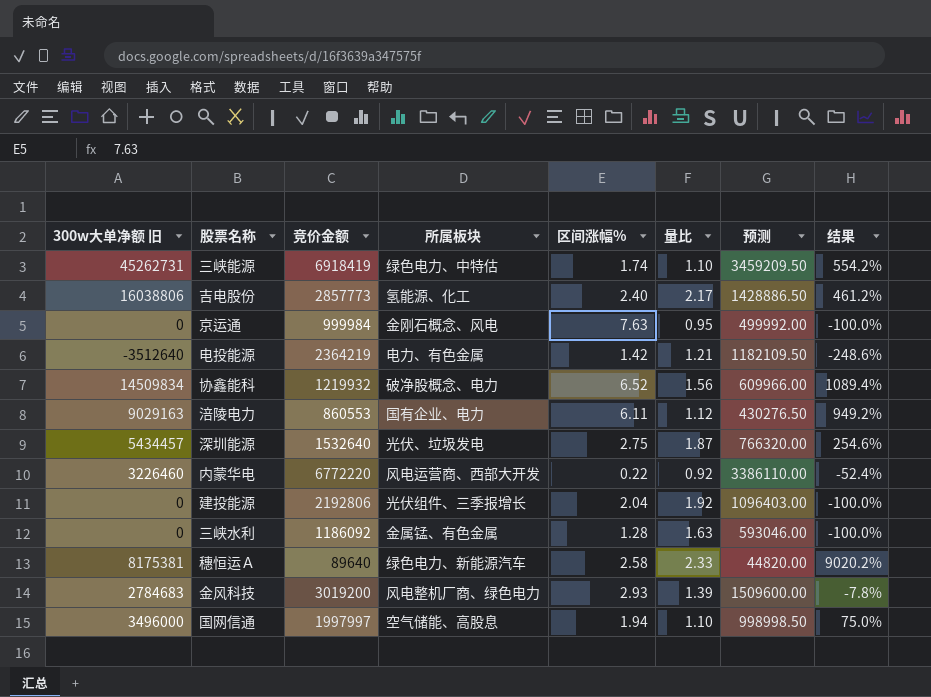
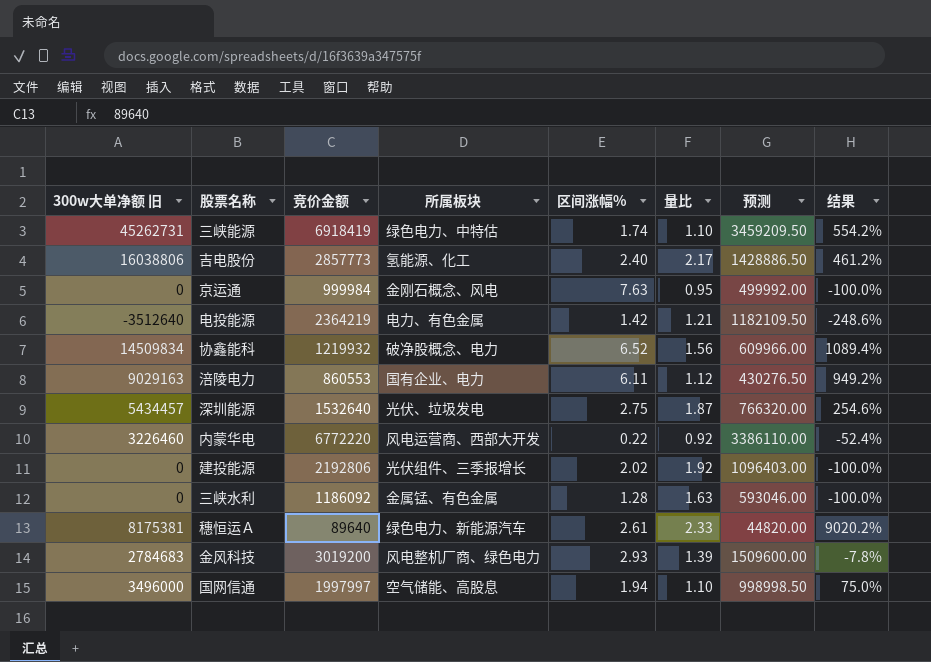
建投能源 | 区间涨幅%: 2.04 -> 2.02
穗恒运Ａ | 区间涨幅%: 2.58 -> 2.61

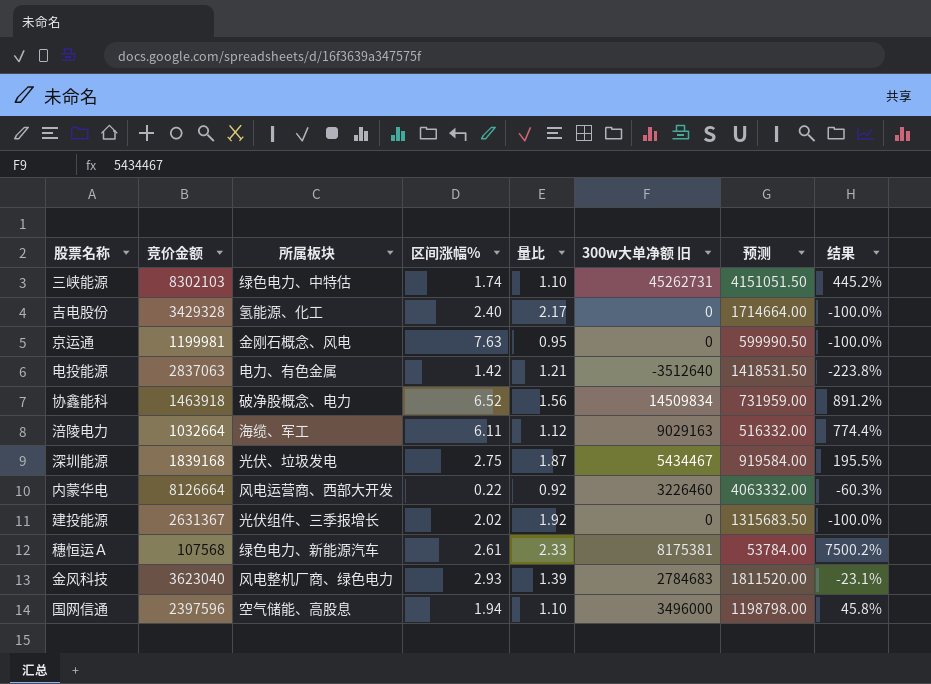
column 300w大单净额 旧 | position: 1 -> 6
row 三峡水利: 0 | 1186092 | 金属锰、有色金属 | 1.28 | 1.63 | 593046.00 | -100.0% -> none
三峡能源 | 竞价金额: 6918419 -> 8302103
三峡能源 | 预测: 3459209.50 -> 4151051.50
三峡能源 | 结果: 554.2% -> 445.2%
吉电股份 | 竞价金额: 2857773 -> 3429328
吉电股份 | 300w大单净额 旧: 16038806 -> 0
吉电股份 | 预测: 1428886.50 -> 1714664.00
吉电股份 | 结果: 461.2% -> -100.0%
京运通 | 竞价金额: 999984 -> 1199981
京运通 | 预测: 499992.00 -> 599990.50
电投能源 | 竞价金额: 2364219 -> 2837063
电投能源 | 预测: 1182109.50 -> 1418531.50
电投能源 | 结果: -248.6% -> -223.8%
协鑫能科 | 竞价金额: 1219932 -> 1463918
协鑫能科 | 预测: 609966.00 -> 731959.00
协鑫能科 | 结果: 1089.4% -> 891.2%
涪陵电力 | 竞价金额: 860553 -> 1032664
涪陵电力 | 所属板块: 国有企业、电力 -> 海缆、军工
涪陵电力 | 预测: 430276.50 -> 516332.00
涪陵电力 | 结果: 949.2% -> 774.4%
深圳能源 | 竞价金额: 1532640 -> 1839168
深圳能源 | 300w大单净额 旧: 5434457 -> 5434467
深圳能源 | 预测: 766320.00 -> 919584.00
深圳能源 | 结果: 254.6% -> 195.5%
内蒙华电 | 竞价金额: 6772220 -> 8126664
内蒙华电 | 预测: 3386110.00 -> 4063332.00
内蒙华电 | 结果: -52.4% -> -60.3%
建投能源 | 竞价金额: 2192806 -> 2631367
建投能源 | 预测: 1096403.00 -> 1315683.50
穗恒运Ａ | 竞价金额: 89640 -> 107568
穗恒运Ａ | 预测: 44820.00 -> 53784.00
穗恒运Ａ | 结果: 9020.2% -> 7500.2%
金风科技 | 竞价金额: 3019200 -> 3623040
金风科技 | 预测: 1509600.00 -> 1811520.00
金风科技 | 结果: -7.8% -> -23.1%
国网信通 | 竞价金额: 1997997 -> 2397596
国网信通 | 预测: 998998.50 -> 1198798.00
国网信通 | 结果: 75.0% -> 45.8%

